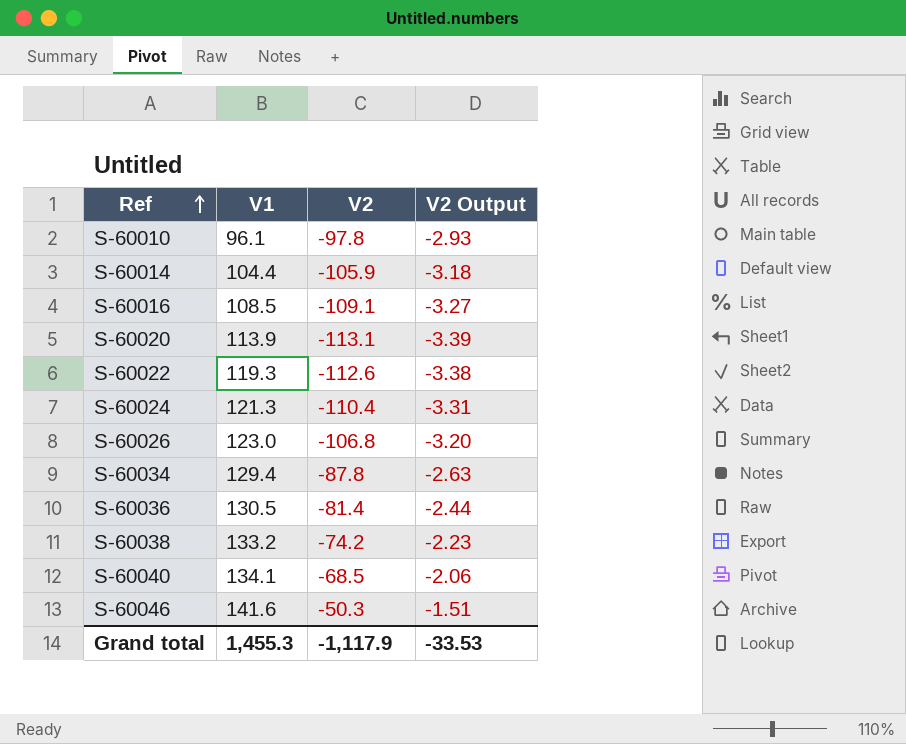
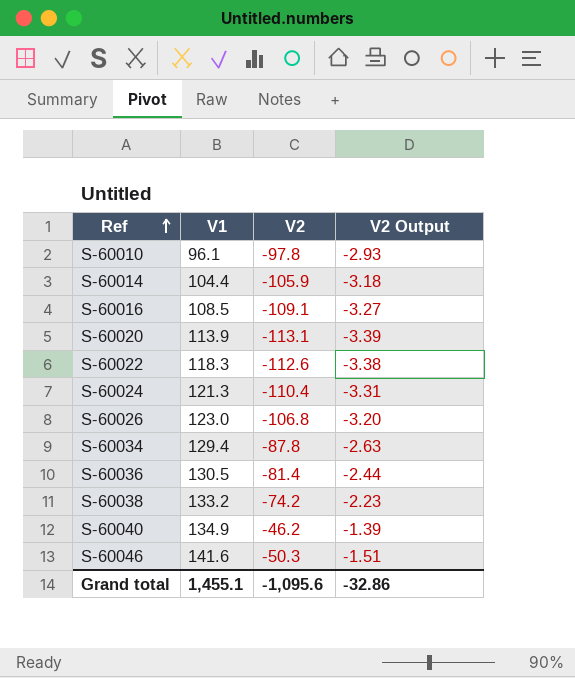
S-60022 | V1: 119.3 -> 118.3
S-60040 | V1: 134.1 -> 134.9
S-60040 | V2: -68.5 -> -46.2
S-60040 | V2 Output: -2.06 -> -1.39
Grand total | V1: 1,455.3 -> 1,455.1
Grand total | V2: -1,117.9 -> -1,095.6
Grand total | V2 Output: -33.53 -> -32.86

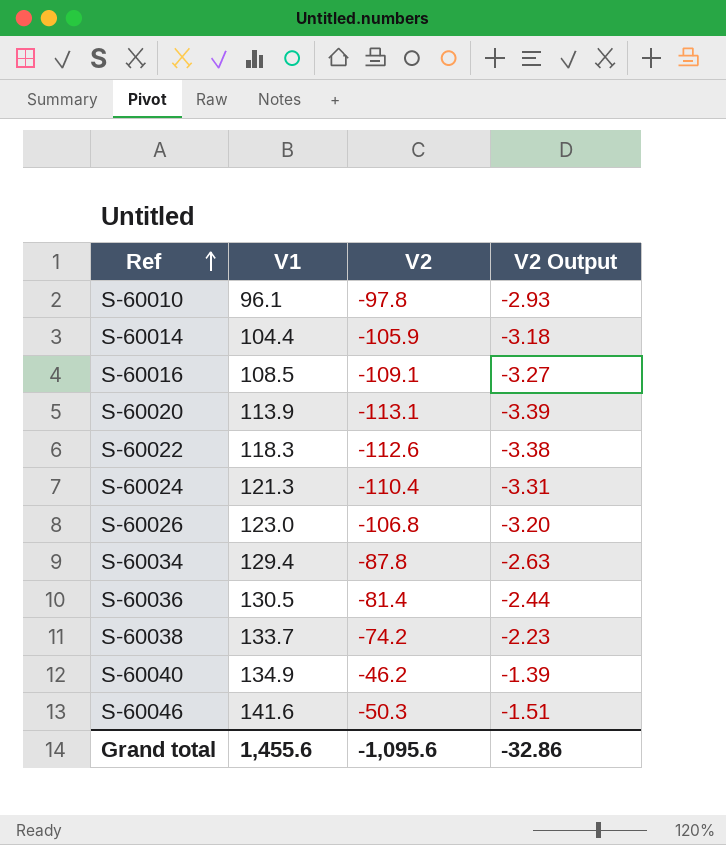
S-60038 | V1: 133.2 -> 133.7
Grand total | V1: 1,455.1 -> 1,455.6

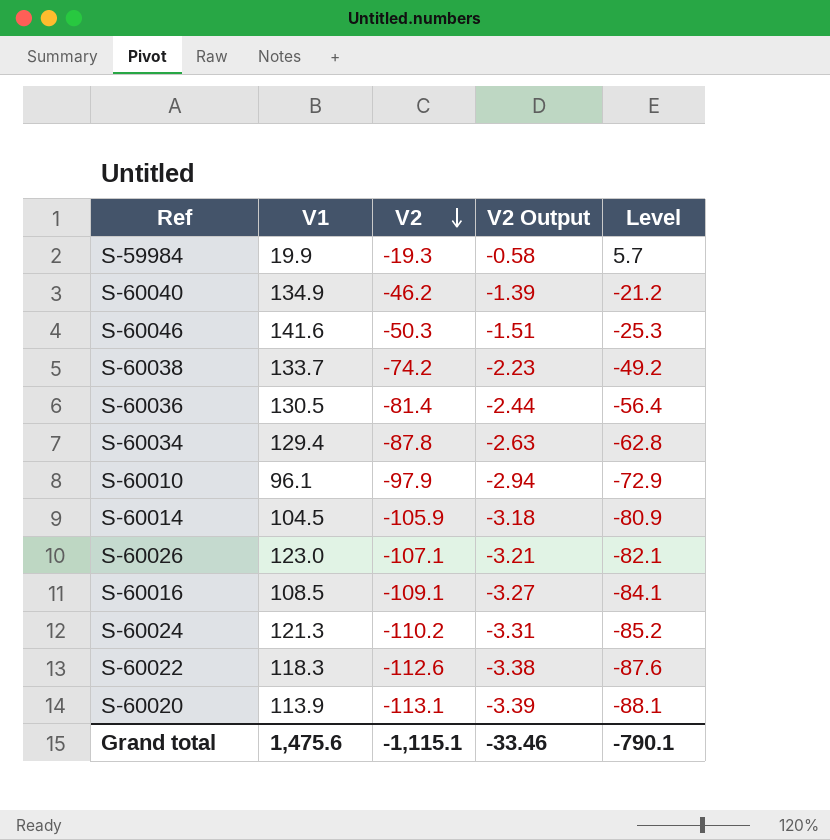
row order: Ref ascending -> V2 descending
column Level | formula: none -> [V2] + 25
row S-59984: none -> 19.9 | -19.3 | -0.58 | 5.7
S-60010 | V2: -97.8 -> -97.9
S-60010 | V2 Output: -2.93 -> -2.94
S-60014 | V1: 104.4 -> 104.5
S-60026 | V2: -106.8 -> -107.1
S-60026 | V2 Output: -3.20 -> -3.21
S-60024 | V2: -110.4 -> -110.2
Grand total | V1: 1,455.6 -> 1,475.6
Grand total | V2: -1,095.6 -> -1,115.1
Grand total | V2 Output: -32.86 -> -33.46

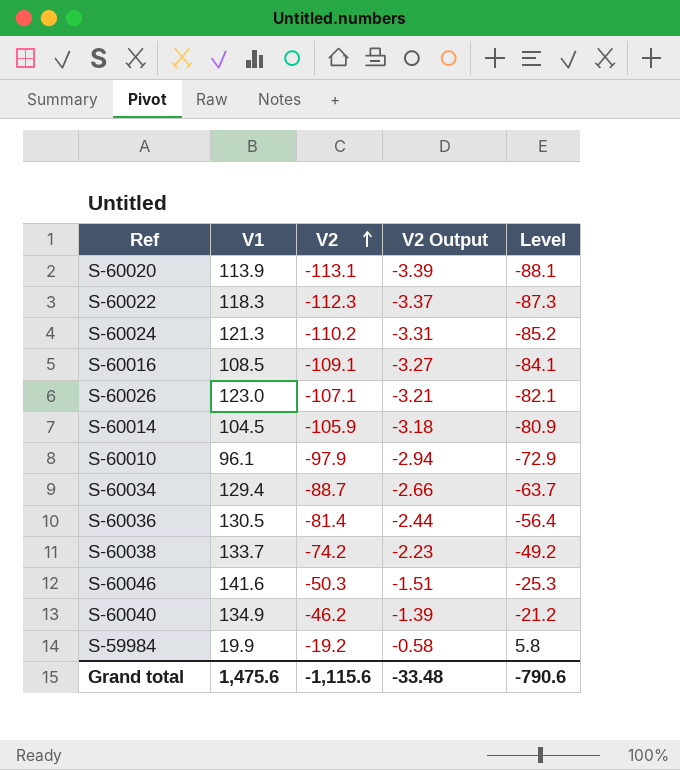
row order: V2 descending -> V2 ascending
S-60022 | V2: -112.6 -> -112.3
S-60022 | V2 Output: -3.38 -> -3.37
S-60022 | Level: -87.6 -> -87.3
S-60034 | V2: -87.8 -> -88.7
S-60034 | V2 Output: -2.63 -> -2.66
S-60034 | Level: -62.8 -> -63.7
S-59984 | V2: -19.3 -> -19.2
S-59984 | Level: 5.7 -> 5.8
Grand total | V2: -1,115.1 -> -1,115.6
Grand total | V2 Output: -33.46 -> -33.48
Grand total | Level: -790.1 -> -790.6

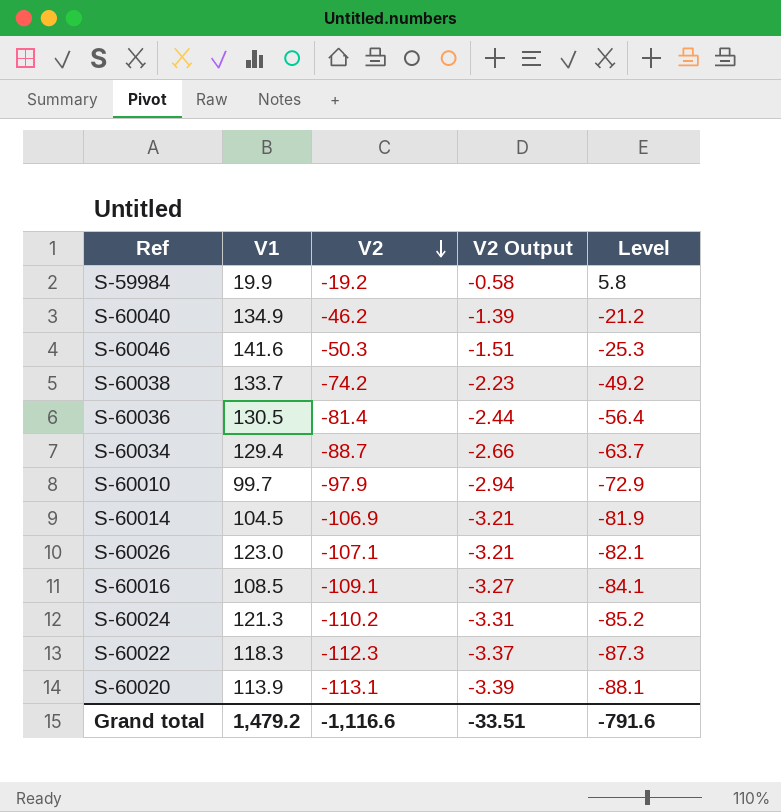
row order: V2 ascending -> V2 descending
S-60010 | V1: 96.1 -> 99.7
S-60014 | V2: -105.9 -> -106.9
S-60014 | V2 Output: -3.18 -> -3.21
S-60014 | Level: -80.9 -> -81.9
Grand total | V1: 1,475.6 -> 1,479.2
Grand total | V2: -1,115.6 -> -1,116.6
Grand total | V2 Output: -33.48 -> -33.51
Grand total | Level: -790.6 -> -791.6

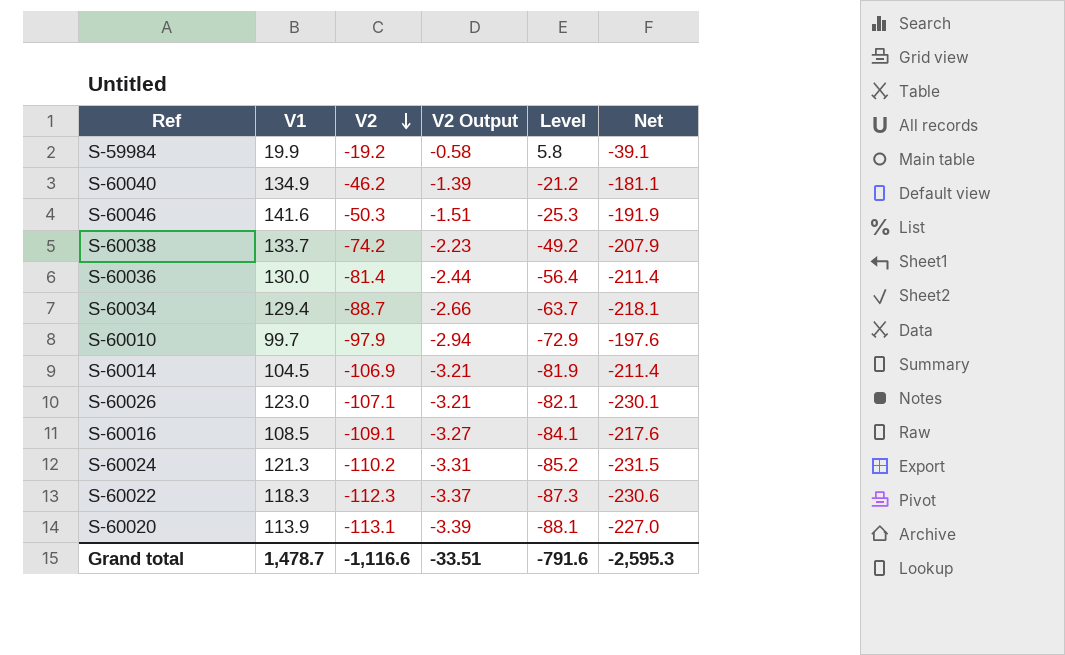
column Net | formula: none -> [V2] - [V1]
S-60036 | V1: 130.5 -> 130.0
Grand total | V1: 1,479.2 -> 1,478.7

